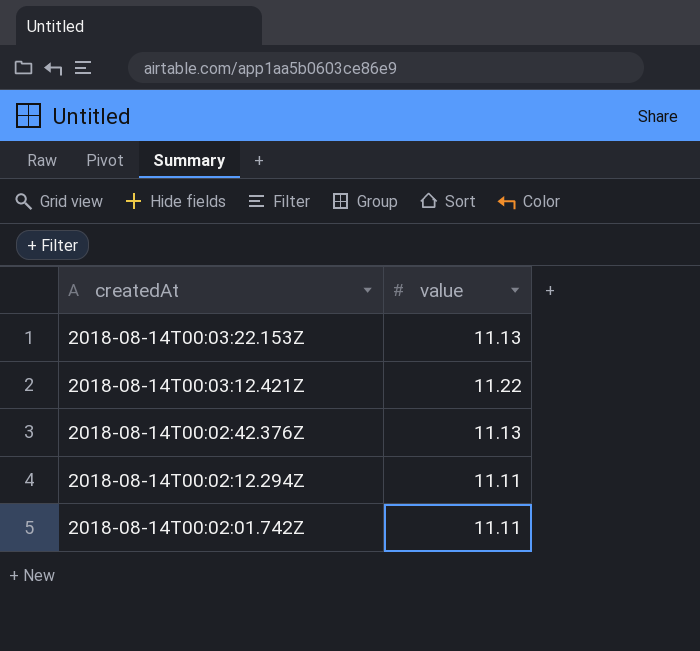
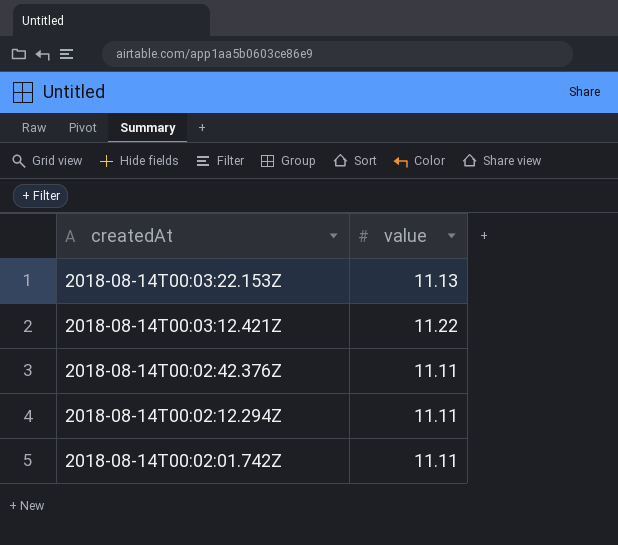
2018-08-14T00:02:42.376Z | value: 11.13 -> 11.11

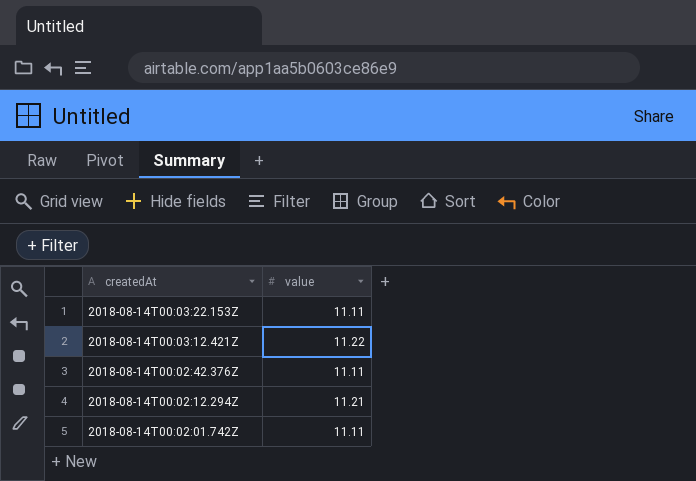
2018-08-14T00:03:22.153Z | value: 11.13 -> 11.11
2018-08-14T00:02:12.294Z | value: 11.11 -> 11.21

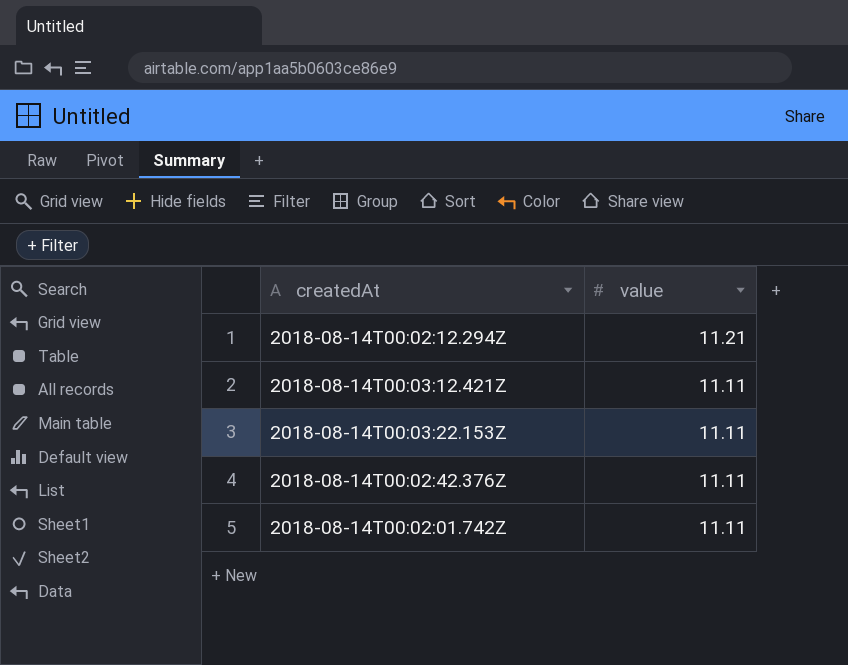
row order: createdAt descending -> value descending
2018-08-14T00:03:12.421Z | value: 11.22 -> 11.11

